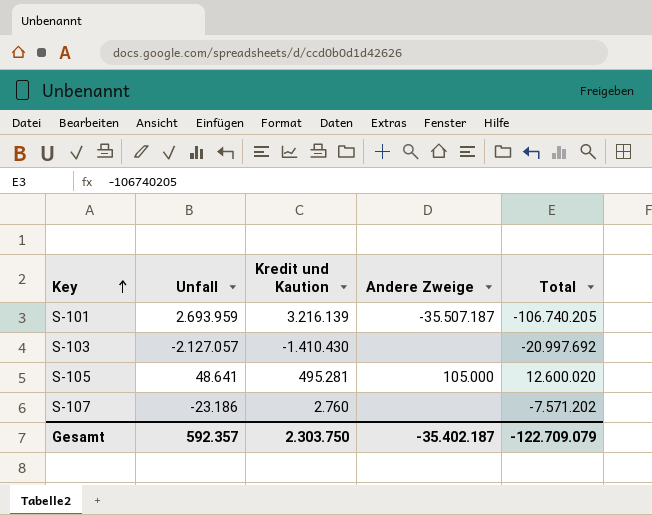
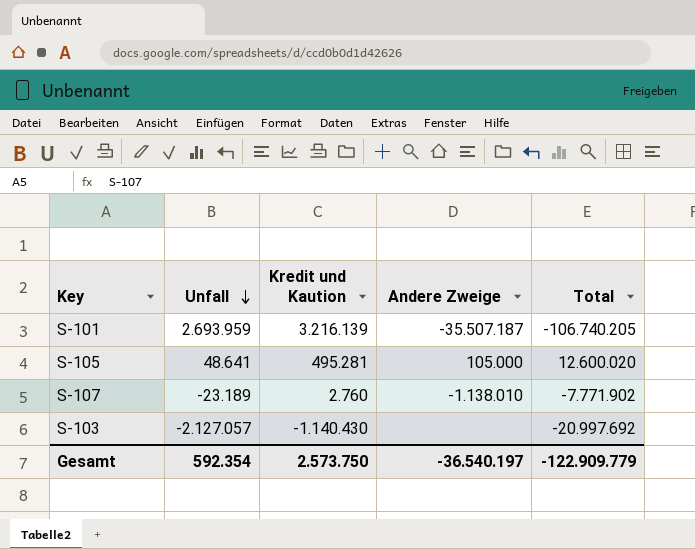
row order: Key ascending -> Unfall descending
S-107 | Unfall: -23.186 -> -23.189
S-107 | Andere Zweige: none -> -1.138.010
S-107 | Total: -7.571.202 -> -7.771.902
S-103 | Kredit und Kaution: -1.410.430 -> -1.140.430
Gesamt | Unfall: 592.357 -> 592.354
Gesamt | Kredit und Kaution: 2.303.750 -> 2.573.750
Gesamt | Andere Zweige: -35.402.187 -> -36.540.197
Gesamt | Total: -122.709.079 -> -122.909.779

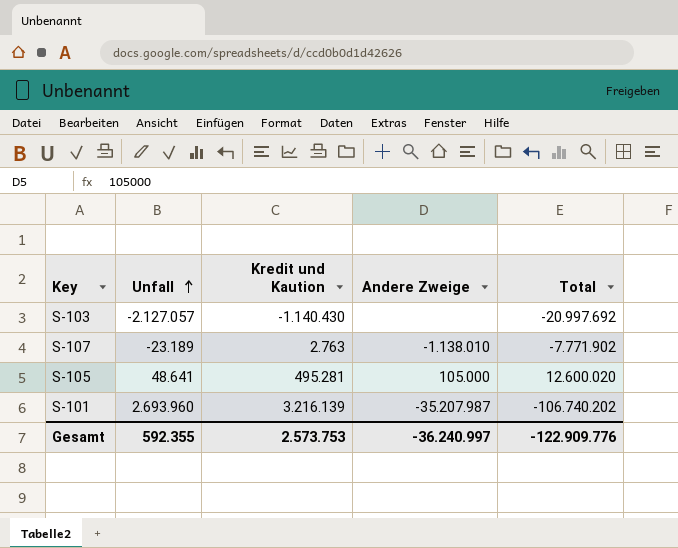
row order: Unfall descending -> Unfall ascending
S-107 | Kredit und Kaution: 2.760 -> 2.763
S-101 | Unfall: 2.693.959 -> 2.693.960
S-101 | Andere Zweige: -35.507.187 -> -35.207.987
S-101 | Total: -106.740.205 -> -106.740.202
Gesamt | Unfall: 592.354 -> 592.355
Gesamt | Kredit und Kaution: 2.573.750 -> 2.573.753
Gesamt | Andere Zweige: -36.540.197 -> -36.240.997
Gesamt | Total: -122.909.779 -> -122.909.776

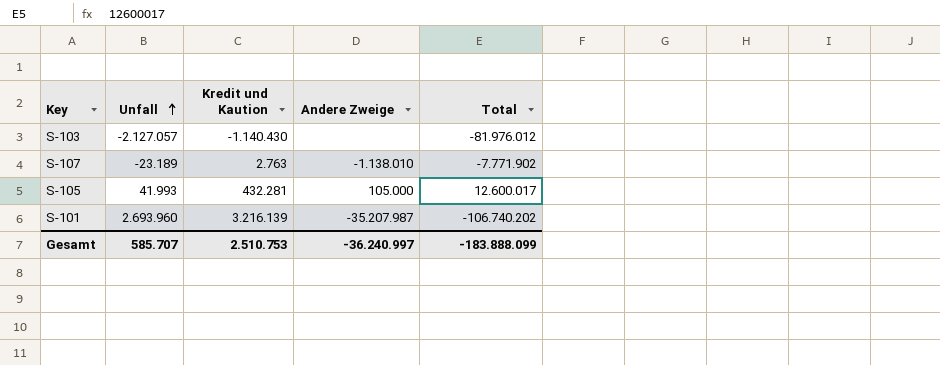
S-103 | Total: -20.997.692 -> -81.976.012
S-105 | Unfall: 48.641 -> 41.993
S-105 | Kredit und Kaution: 495.281 -> 432.281
S-105 | Total: 12.600.020 -> 12.600.017
Gesamt | Unfall: 592.355 -> 585.707
Gesamt | Kredit und Kaution: 2.573.753 -> 2.510.753
Gesamt | Total: -122.909.776 -> -183.888.099

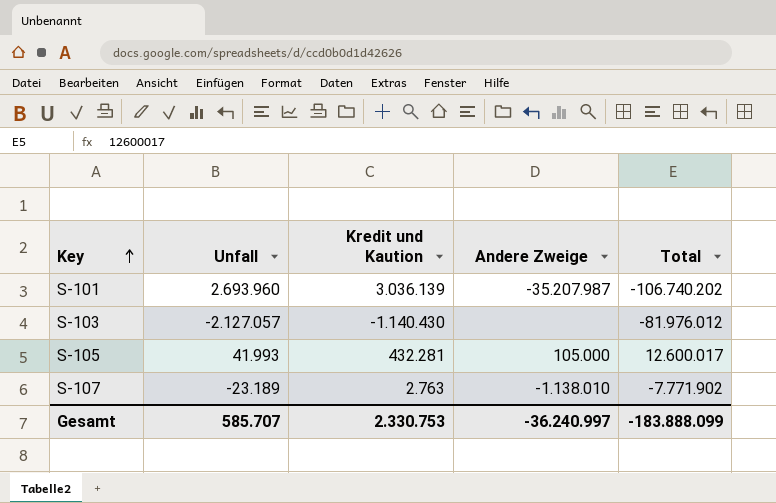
row order: Unfall ascending -> Key ascending
S-101 | Kredit und Kaution: 3.216.139 -> 3.036.139
Gesamt | Kredit und Kaution: 2.510.753 -> 2.330.753

